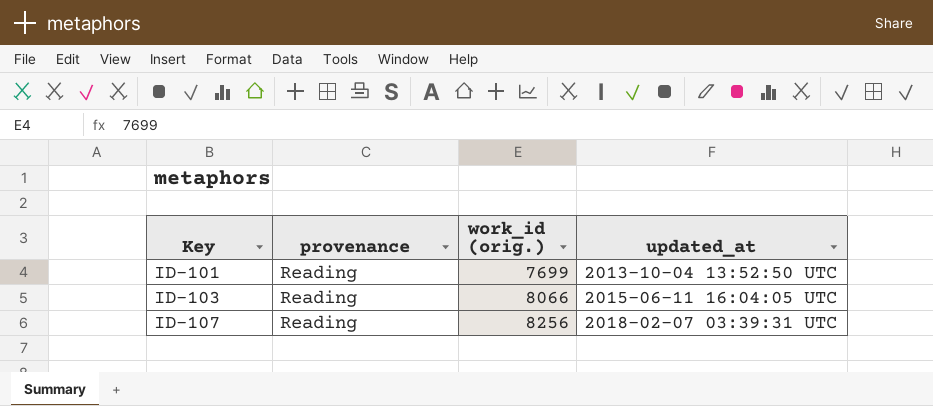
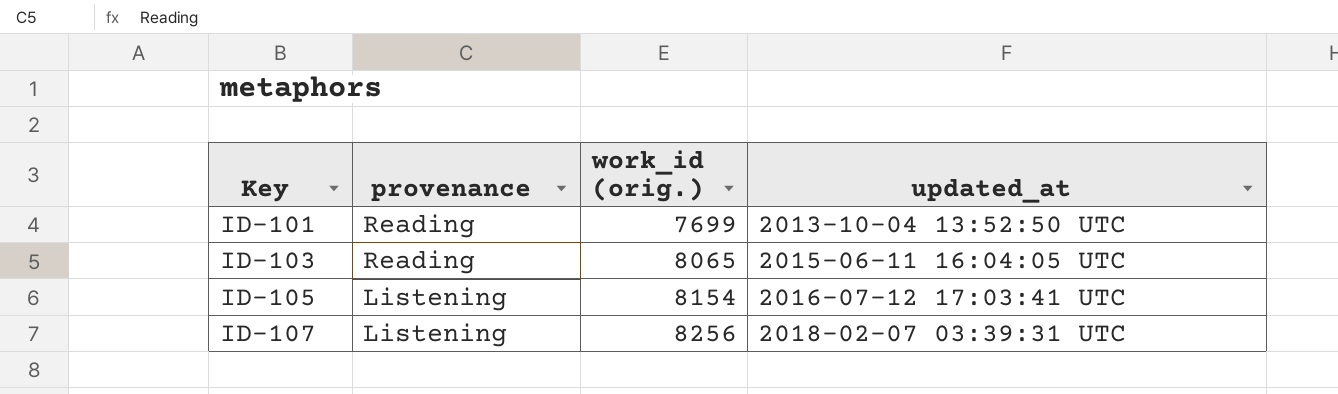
ID-103 | work_id (orig.): 8066 -> 8065
row ID-105: none -> Listening | 8154 | 2016-07-12 17:03:41 UTC
ID-107 | provenance: Reading -> Listening

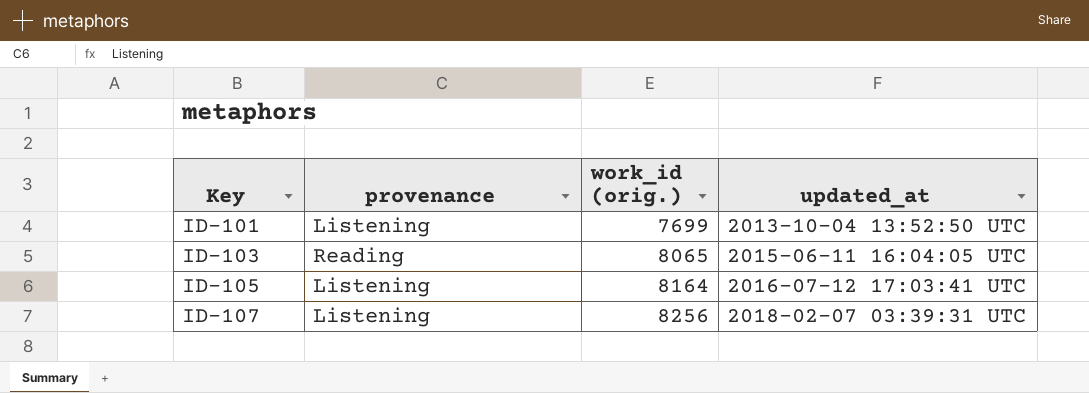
ID-101 | provenance: Reading -> Listening
ID-105 | work_id (orig.): 8154 -> 8164

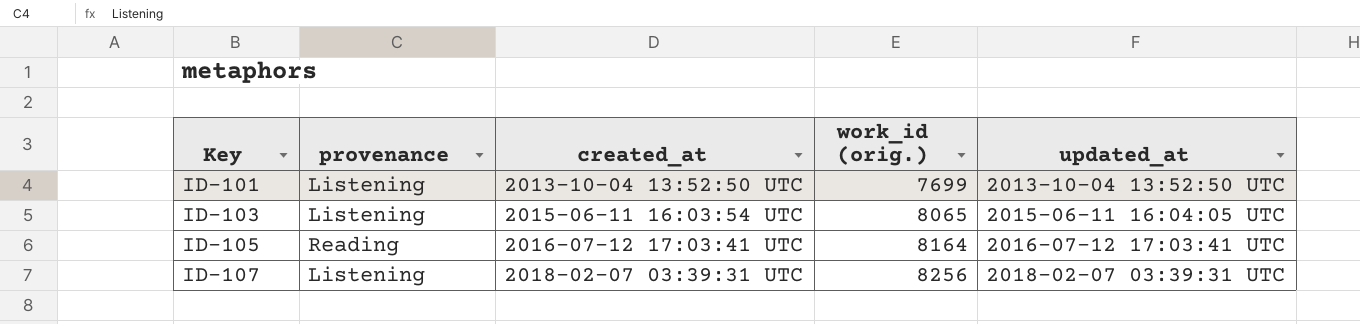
column created_at | position: none -> 3
ID-103 | provenance: Reading -> Listening
ID-105 | provenance: Listening -> Reading

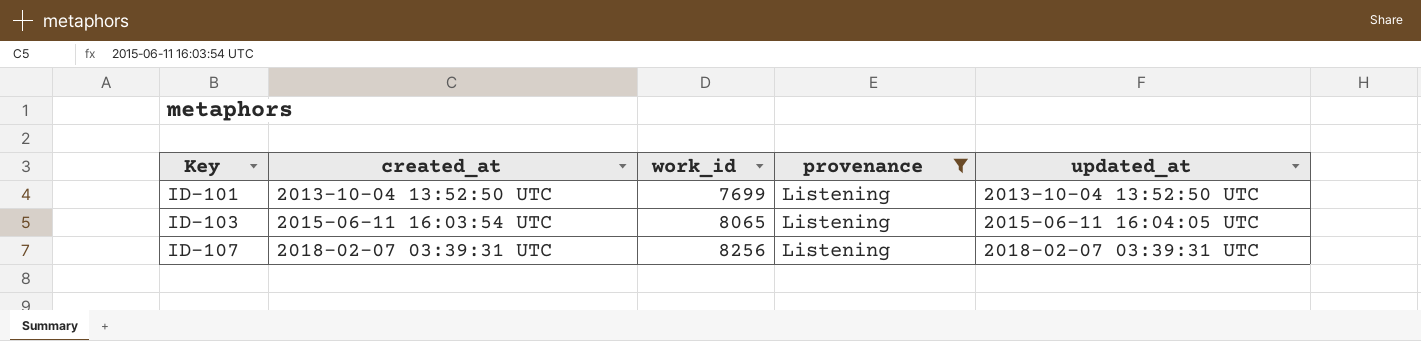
filter: none -> provenance = Listening
column name: work_id (orig.) -> work_id
column provenance | position: 2 -> 4

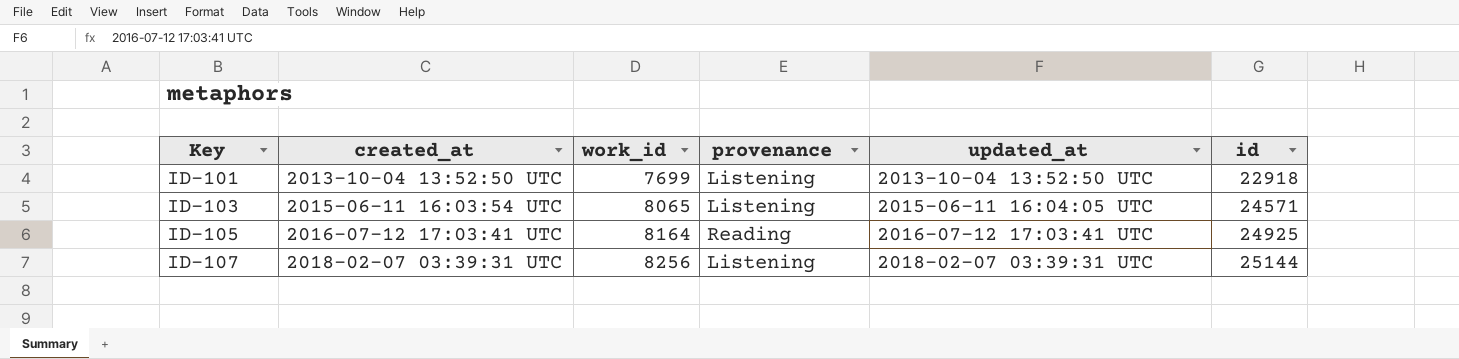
filter: provenance = Listening -> none
column id | position: none -> 6

